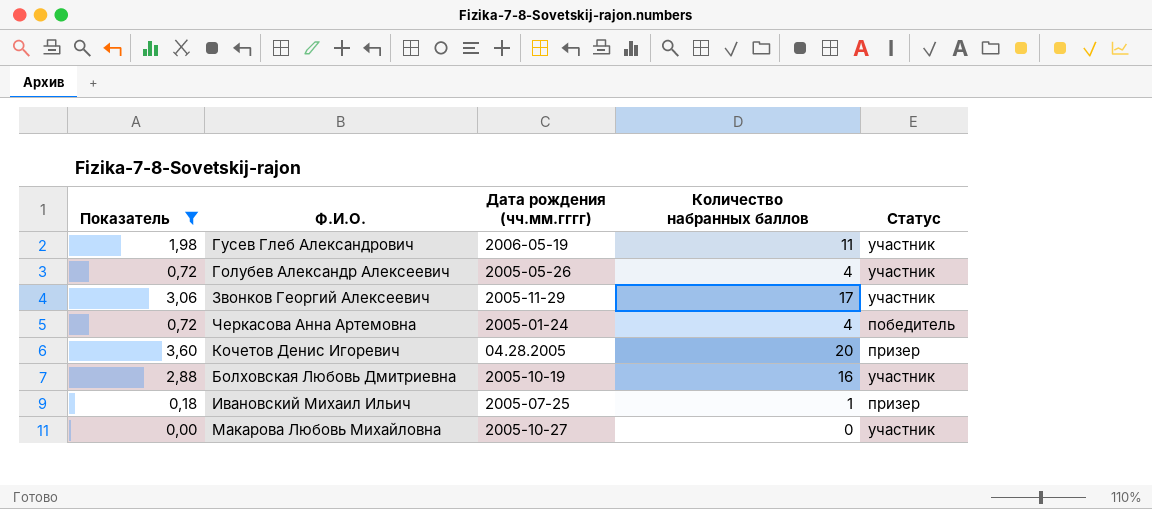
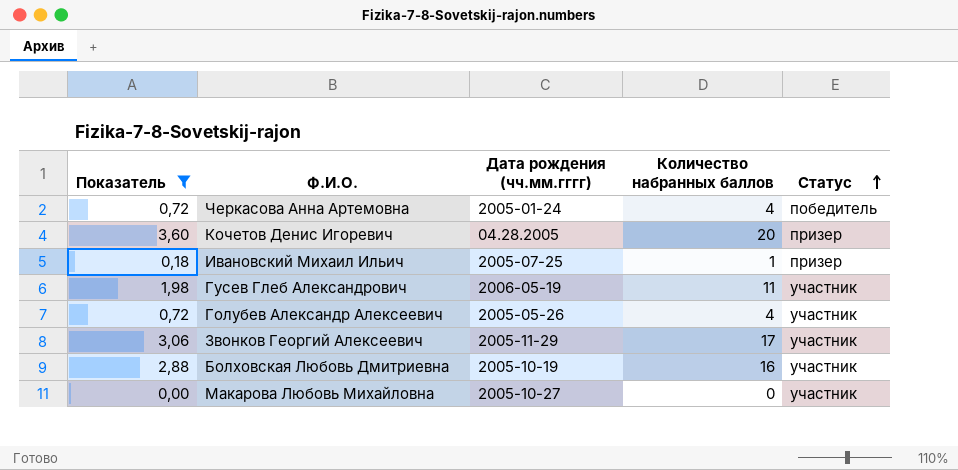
row order: none -> Статус ascending

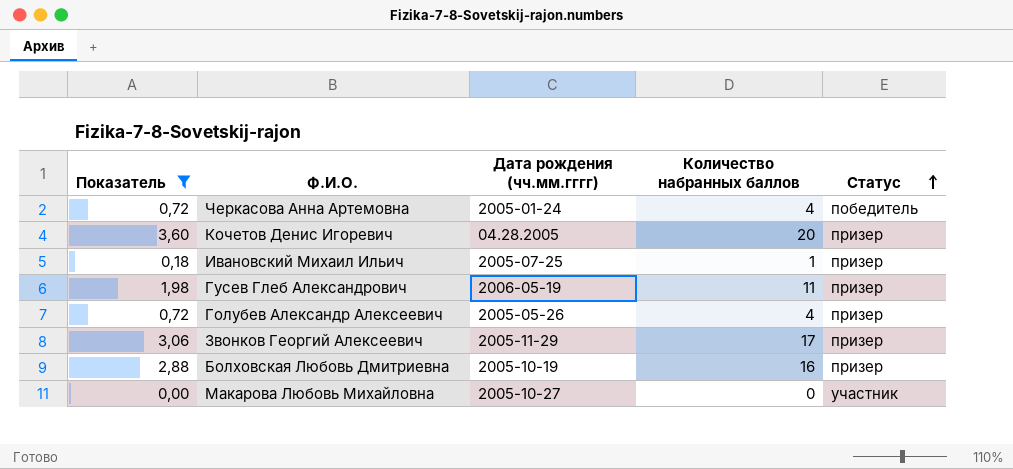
Гусев Глеб Александрович | Статус: участник -> призер
Голубев Александр Алексеевич | Статус: участник -> призер
Звонков Георгий Алексеевич | Статус: участник -> призер
Болховская Любовь Дмитриевна | Статус: участник -> призер

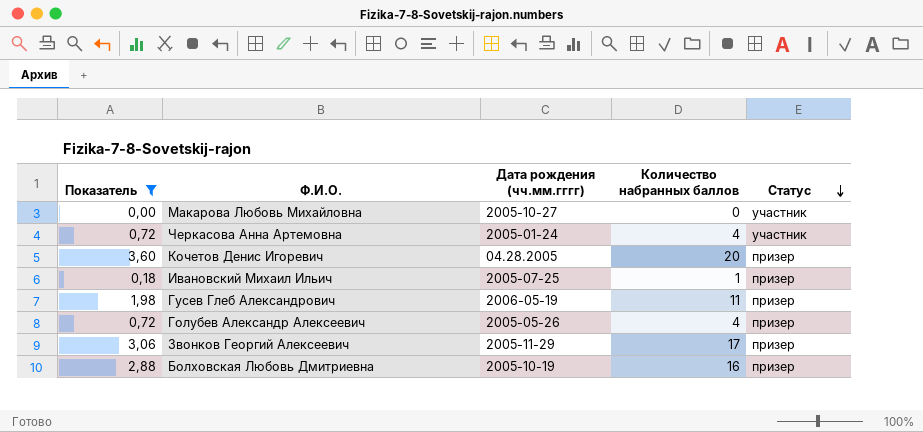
row order: Статус ascending -> Статус descending
Черкасова Анна Артемовна | Статус: победитель -> участник

